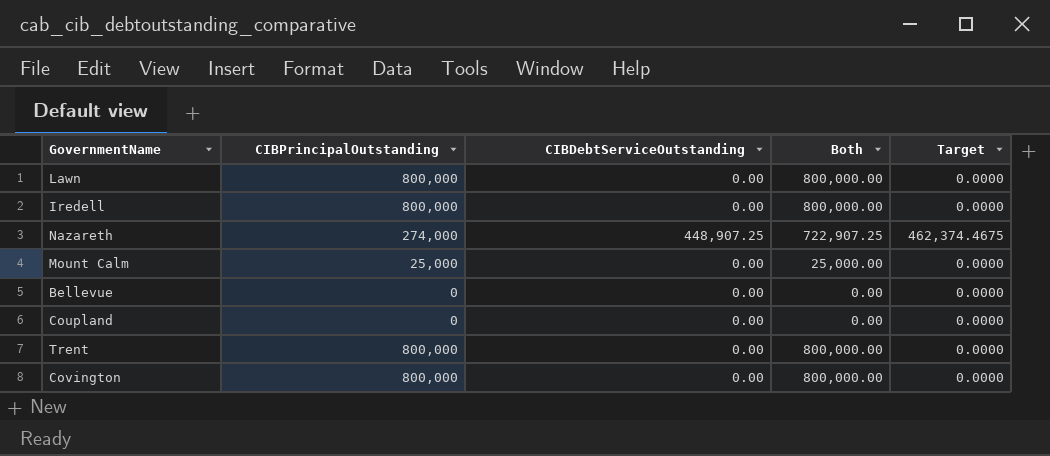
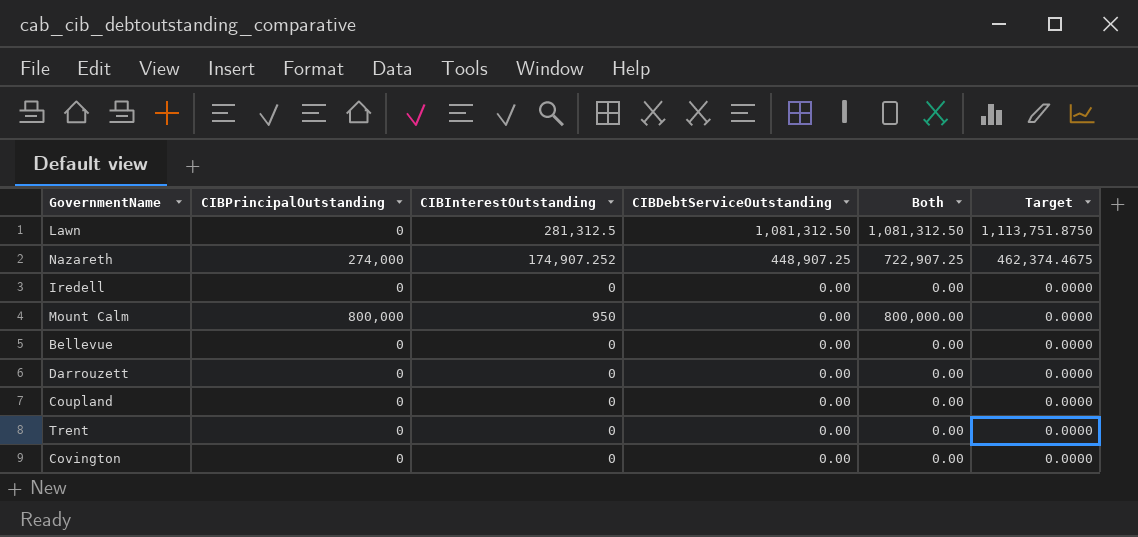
row order: none -> CIBDebtServiceOutstanding descending
column CIBInterestOutstanding | position: none -> 3
Lawn | CIBPrincipalOutstanding: 800,000 -> 0
Lawn | CIBDebtServiceOutstanding: 0.00 -> 1,081,312.50
Lawn | Both: 800,000.00 -> 1,081,312.50
Lawn | Target: 0.0000 -> 1,113,751.8750
Iredell | CIBPrincipalOutstanding: 800,000 -> 0
Iredell | Both: 800,000.00 -> 0.00
Mount Calm | CIBPrincipalOutstanding: 25,000 -> 800,000
Mount Calm | Both: 25,000.00 -> 800,000.00
row Darrouzett: none -> 0 | 0 | 0.00 | 0.00 | 0.0000
Trent | CIBPrincipalOutstanding: 800,000 -> 0
Trent | Both: 800,000.00 -> 0.00
Covington | CIBPrincipalOutstanding: 800,000 -> 0
Covington | Both: 800,000.00 -> 0.00

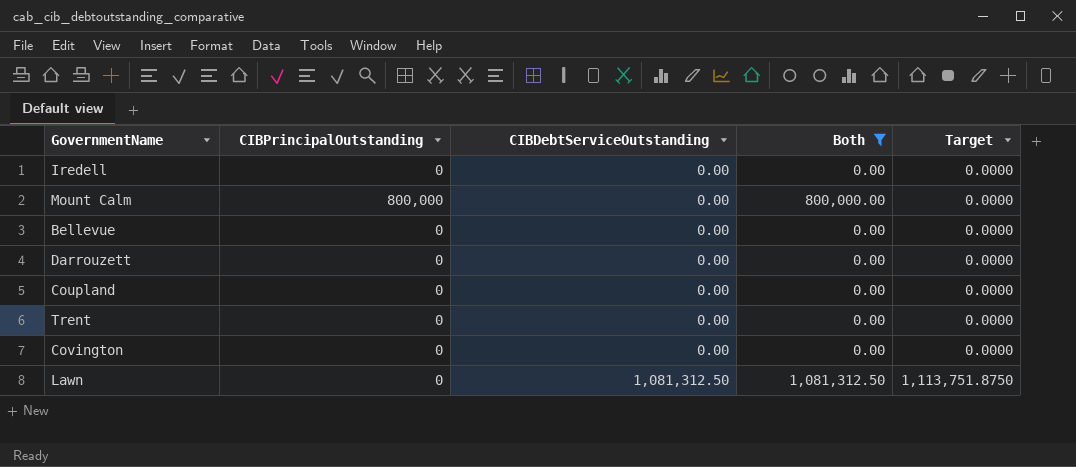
filter: none -> Both != 722,907.25
row order: CIBDebtServiceOutstanding descending -> CIBDebtServiceOutstanding ascending
column CIBInterestOutstanding | position: 3 -> none

